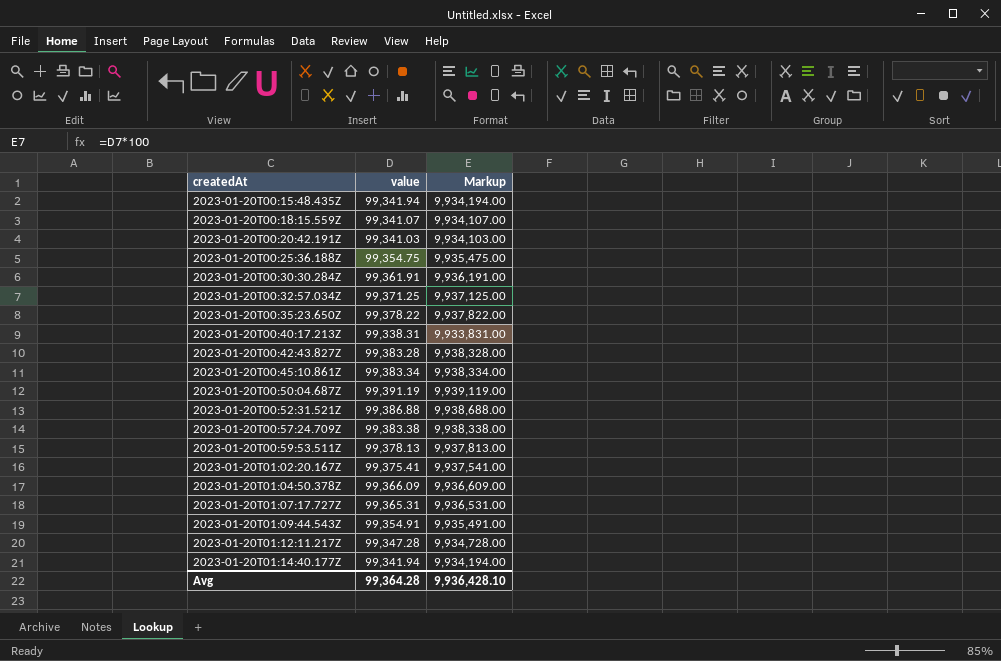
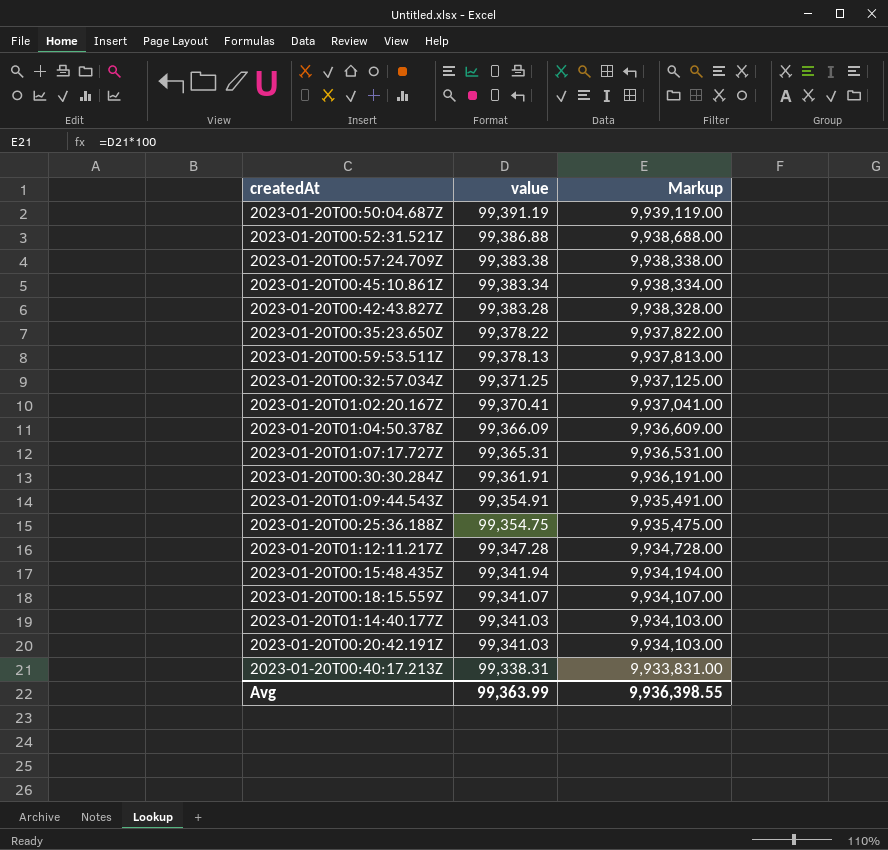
row order: createdAt ascending -> value descending
2023-01-20T01:02:20.167Z | value: 99,375.41 -> 99,370.41
2023-01-20T01:02:20.167Z | Markup: 9,937,541.00 -> 9,937,041.00
2023-01-20T01:14:40.177Z | value: 99,341.94 -> 99,341.03
2023-01-20T01:14:40.177Z | Markup: 9,934,194.00 -> 9,934,103.00
Avg | value: 99,364.28 -> 99,363.99
Avg | Markup: 9,936,428.10 -> 9,936,398.55

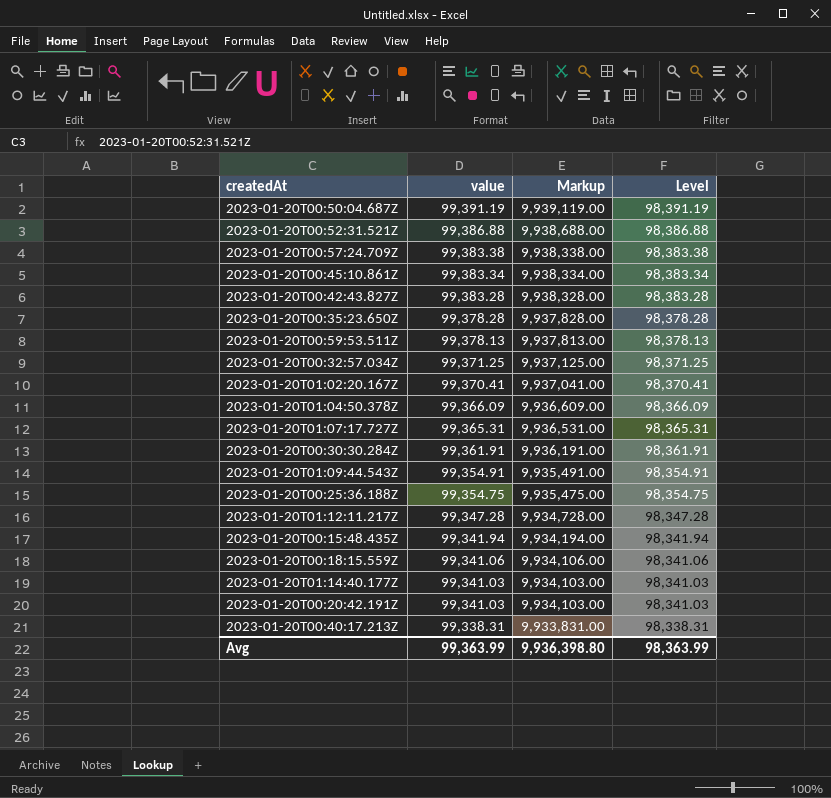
column Level | formula: none -> [value] - 1000
2023-01-20T00:35:23.650Z | value: 99,378.22 -> 99,378.28
2023-01-20T00:35:23.650Z | Markup: 9,937,822.00 -> 9,937,828.00
2023-01-20T00:18:15.559Z | value: 99,341.07 -> 99,341.06
2023-01-20T00:18:15.559Z | Markup: 9,934,107.00 -> 9,934,106.00
Avg | Markup: 9,936,398.55 -> 9,936,398.80

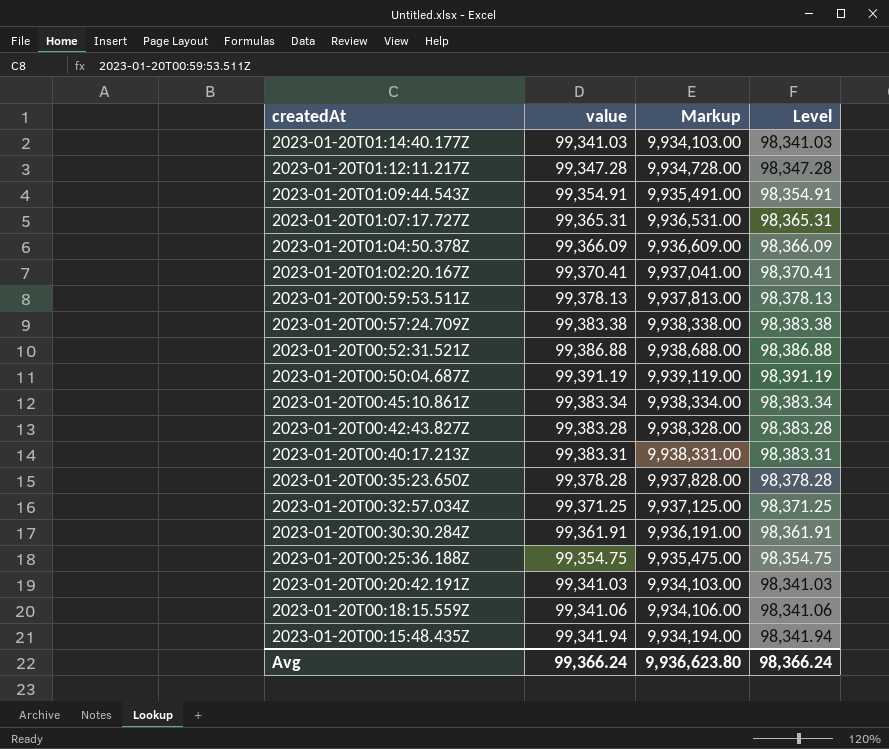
row order: value descending -> createdAt descending
2023-01-20T00:40:17.213Z | value: 99,338.31 -> 99,383.31
2023-01-20T00:40:17.213Z | Markup: 9,933,831.00 -> 9,938,331.00
2023-01-20T00:40:17.213Z | Level: 98,338.31 -> 98,383.31
Avg | value: 99,363.99 -> 99,366.24
Avg | Markup: 9,936,398.80 -> 9,936,623.80
Avg | Level: 98,363.99 -> 98,366.24

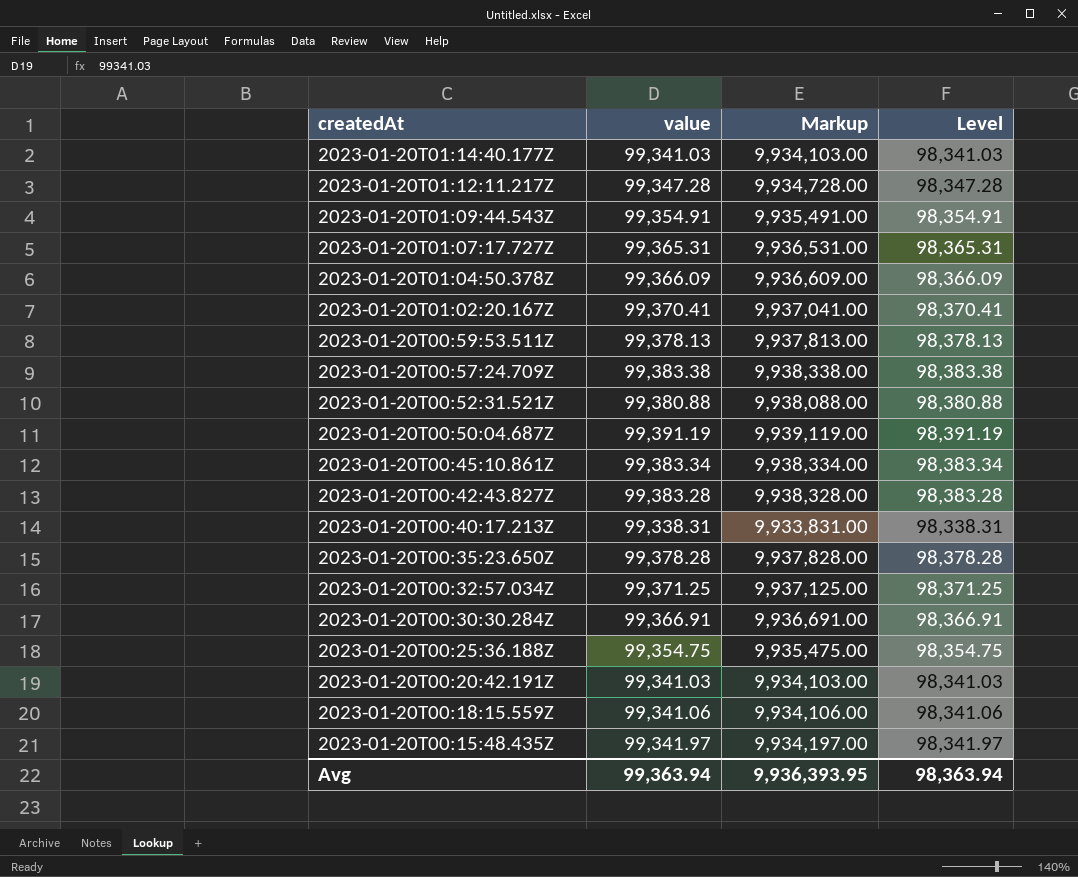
2023-01-20T00:52:31.521Z | value: 99,386.88 -> 99,380.88
2023-01-20T00:52:31.521Z | Markup: 9,938,688.00 -> 9,938,088.00
2023-01-20T00:52:31.521Z | Level: 98,386.88 -> 98,380.88
2023-01-20T00:40:17.213Z | value: 99,383.31 -> 99,338.31
2023-01-20T00:40:17.213Z | Markup: 9,938,331.00 -> 9,933,831.00
2023-01-20T00:40:17.213Z | Level: 98,383.31 -> 98,338.31
2023-01-20T00:30:30.284Z | value: 99,361.91 -> 99,366.91
2023-01-20T00:30:30.284Z | Markup: 9,936,191.00 -> 9,936,691.00
2023-01-20T00:30:30.284Z | Level: 98,361.91 -> 98,366.91
2023-01-20T00:15:48.435Z | value: 99,341.94 -> 99,341.97
2023-01-20T00:15:48.435Z | Markup: 9,934,194.00 -> 9,934,197.00
2023-01-20T00:15:48.435Z | Level: 98,341.94 -> 98,341.97
Avg | value: 99,366.24 -> 99,363.94
Avg | Markup: 9,936,623.80 -> 9,936,393.95
Avg | Level: 98,366.24 -> 98,363.94

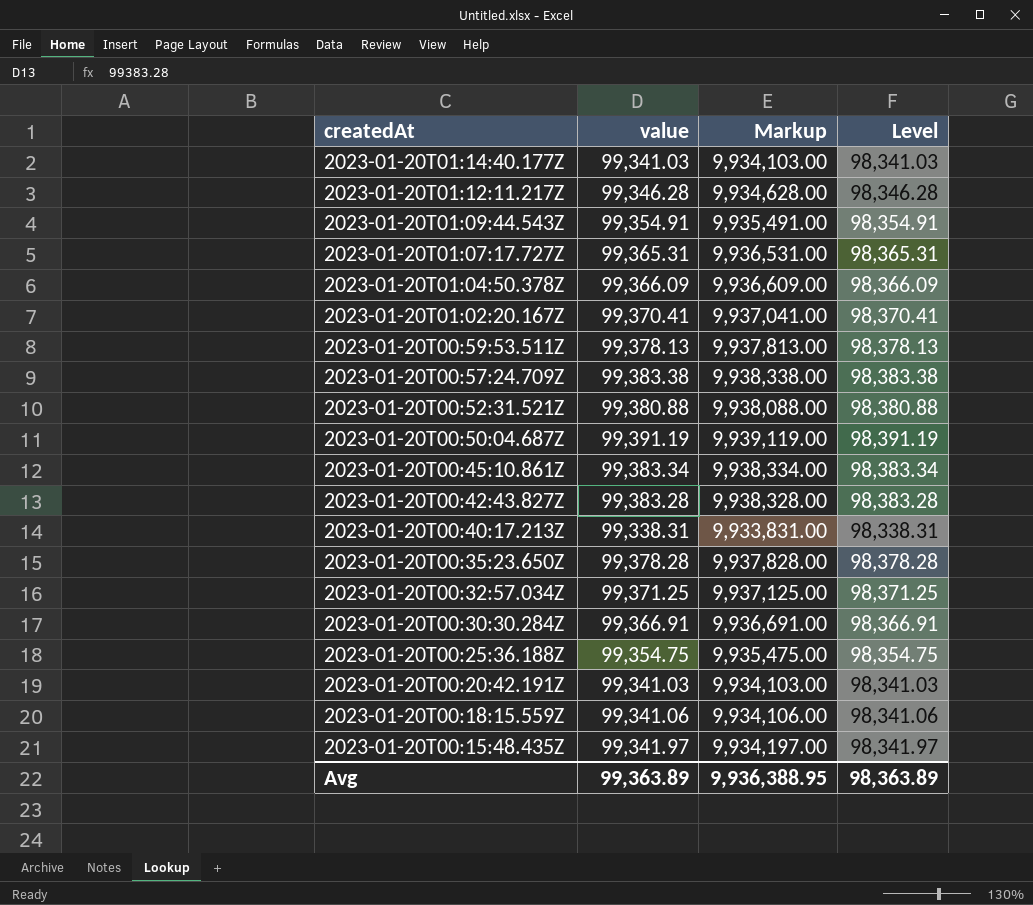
2023-01-20T01:12:11.217Z | value: 99,347.28 -> 99,346.28
2023-01-20T01:12:11.217Z | Markup: 9,934,728.00 -> 9,934,628.00
2023-01-20T01:12:11.217Z | Level: 98,347.28 -> 98,346.28
Avg | value: 99,363.94 -> 99,363.89
Avg | Markup: 9,936,393.95 -> 9,936,388.95
Avg | Level: 98,363.94 -> 98,363.89

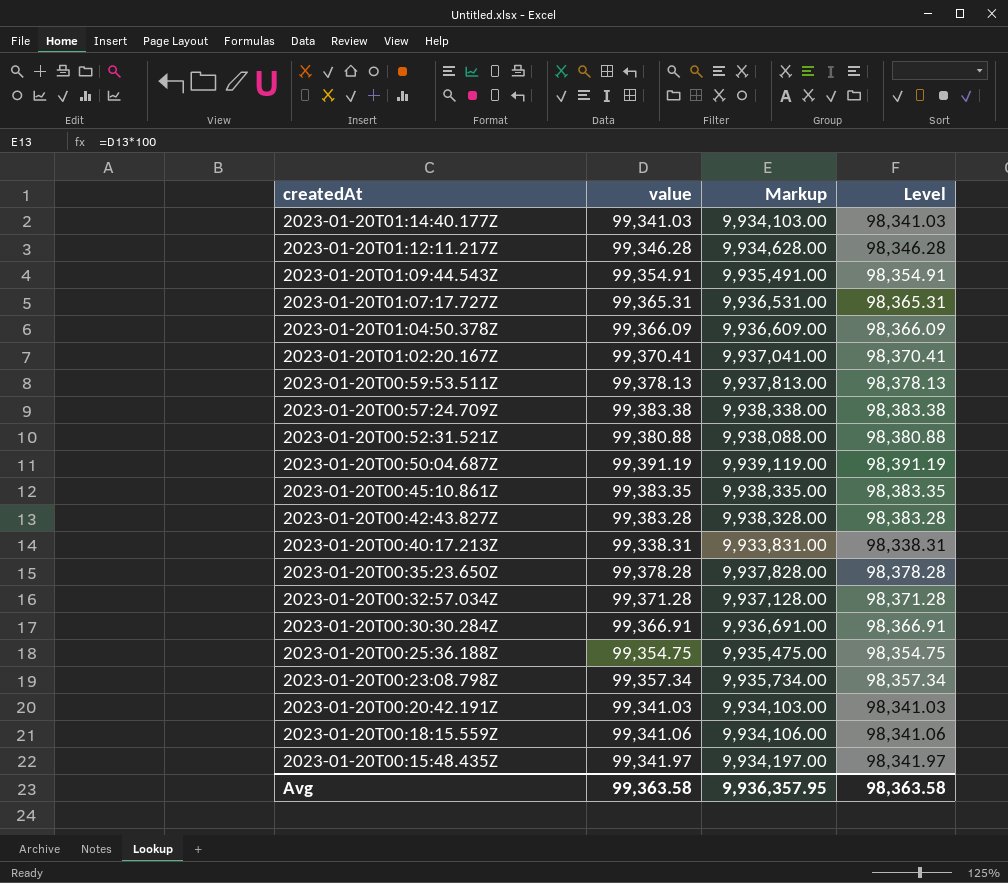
2023-01-20T00:45:10.861Z | value: 99,383.34 -> 99,383.35
2023-01-20T00:45:10.861Z | Markup: 9,938,334.00 -> 9,938,335.00
2023-01-20T00:45:10.861Z | Level: 98,383.34 -> 98,383.35
2023-01-20T00:32:57.034Z | value: 99,371.25 -> 99,371.28
2023-01-20T00:32:57.034Z | Markup: 9,937,125.00 -> 9,937,128.00
2023-01-20T00:32:57.034Z | Level: 98,371.25 -> 98,371.28
row 2023-01-20T00:23:08.798Z: none -> 99,357.34 | 9,935,734.00 | 98,357.34
Avg | value: 99,363.89 -> 99,363.58
Avg | Markup: 9,936,388.95 -> 9,936,357.95
Avg | Level: 98,363.89 -> 98,363.58

